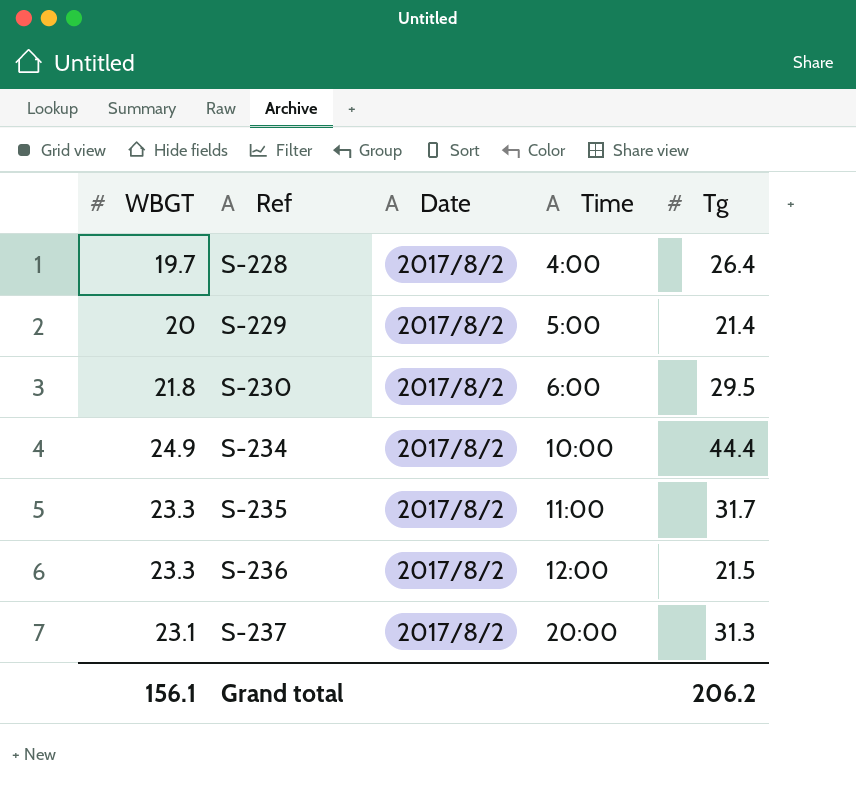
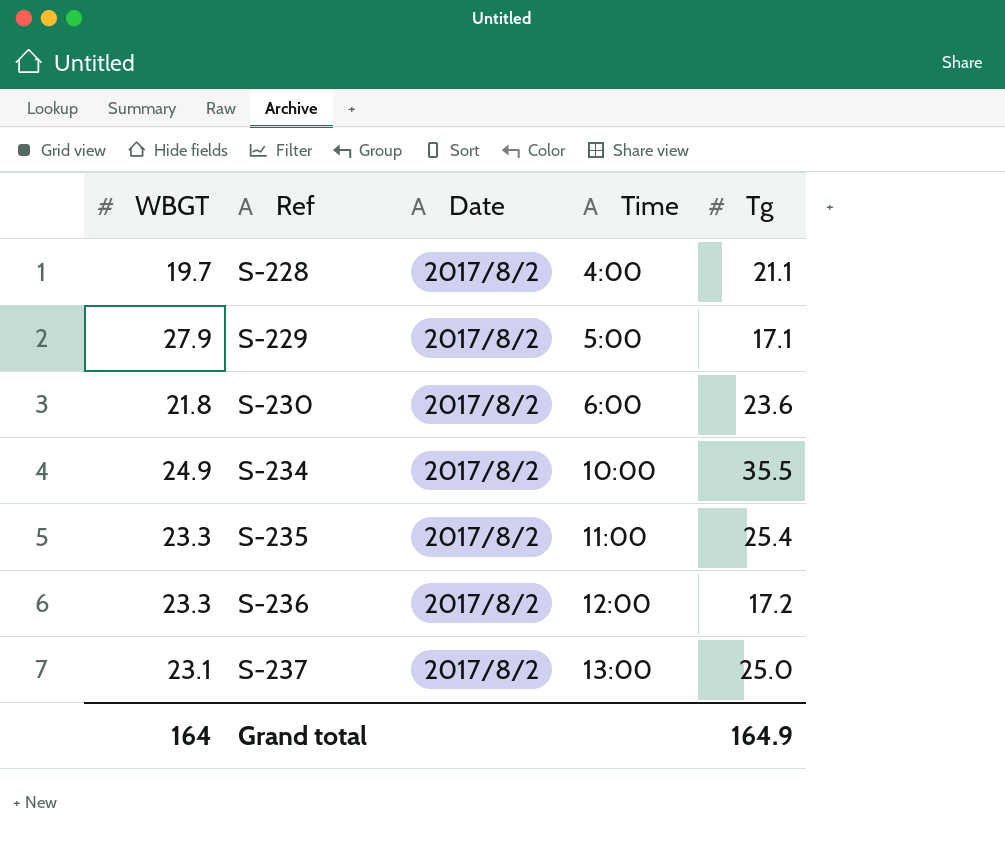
S-228 | Tg: 26.4 -> 21.1
S-229 | WBGT: 20 -> 27.9
S-229 | Tg: 21.4 -> 17.1
S-230 | Tg: 29.5 -> 23.6
S-234 | Tg: 44.4 -> 35.5
S-235 | Tg: 31.7 -> 25.4
S-236 | Tg: 21.5 -> 17.2
S-237 | Time: 20:00 -> 13:00
S-237 | Tg: 31.3 -> 25.0
Grand total | WBGT: 156.1 -> 164
Grand total | Tg: 206.2 -> 164.9

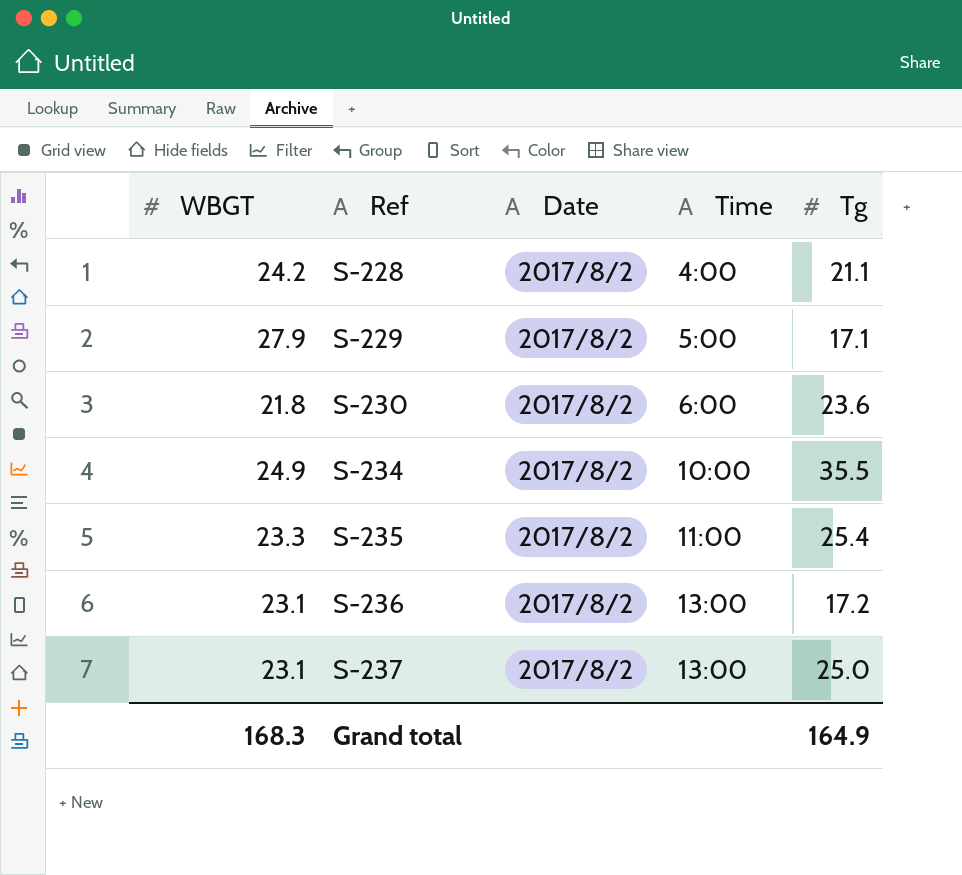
S-228 | WBGT: 19.7 -> 24.2
S-236 | WBGT: 23.3 -> 23.1
S-236 | Time: 12:00 -> 13:00
Grand total | WBGT: 164 -> 168.3

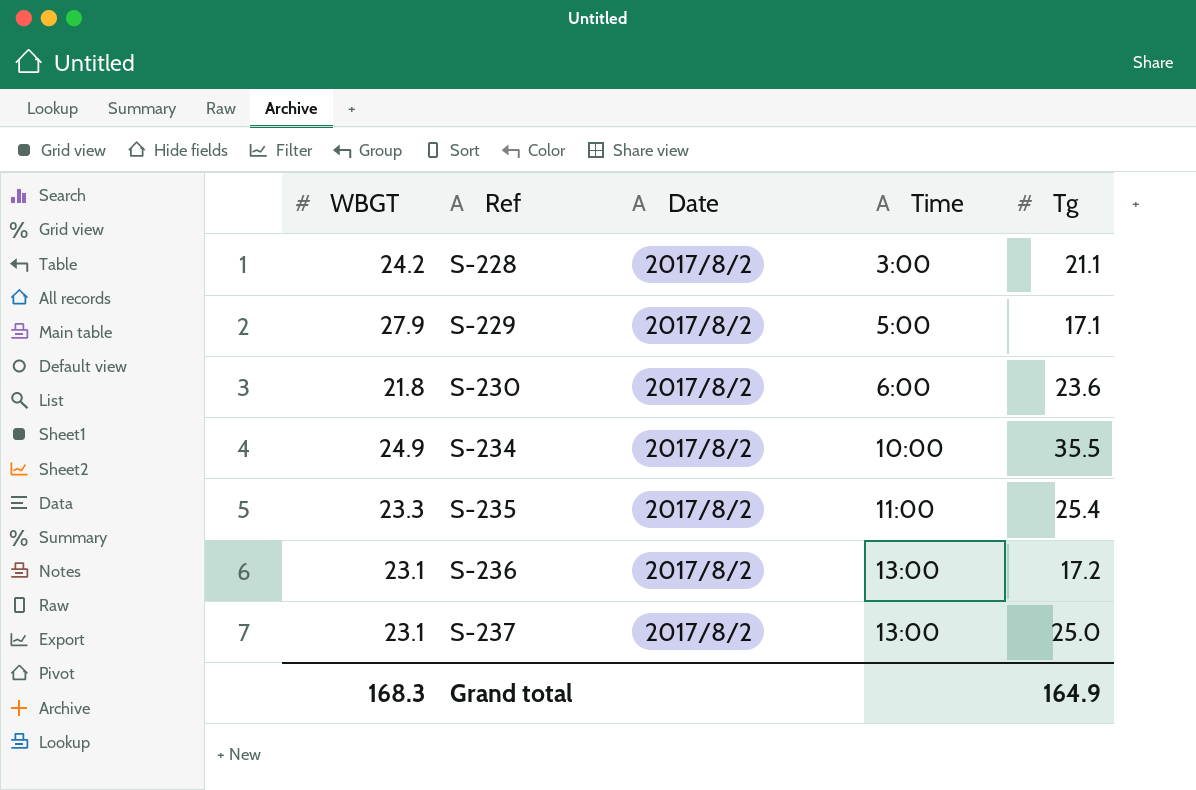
S-228 | Time: 4:00 -> 3:00

